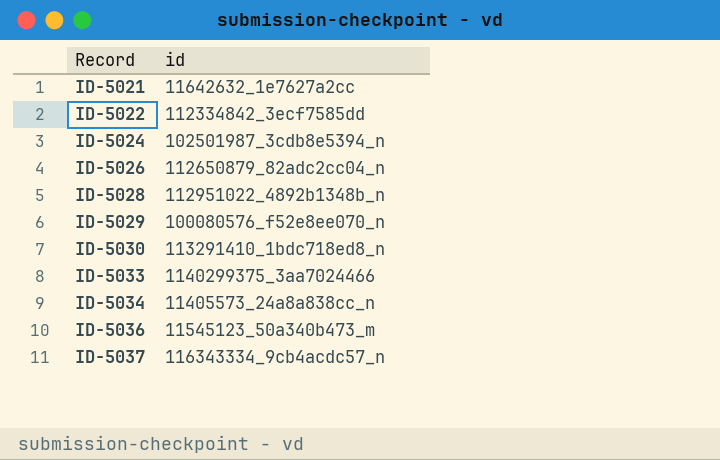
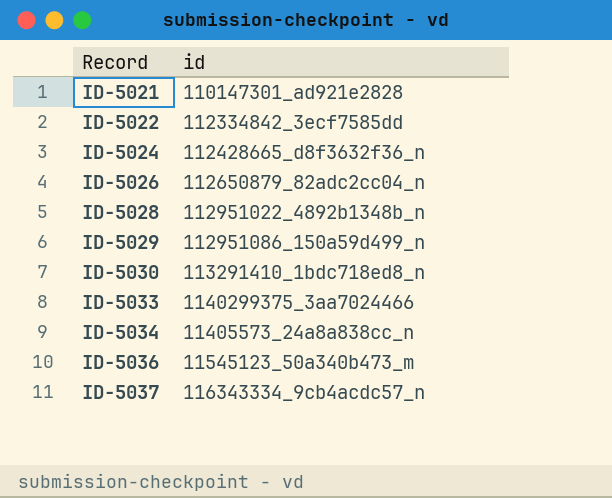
ID-5021 | id: 11642632_1e7627a2cc -> 110147301_ad921e2828
ID-5024 | id: 102501987_3cdb8e5394_n -> 112428665_d8f3632f36_n
ID-5029 | id: 100080576_f52e8ee070_n -> 112951086_150a59d499_n

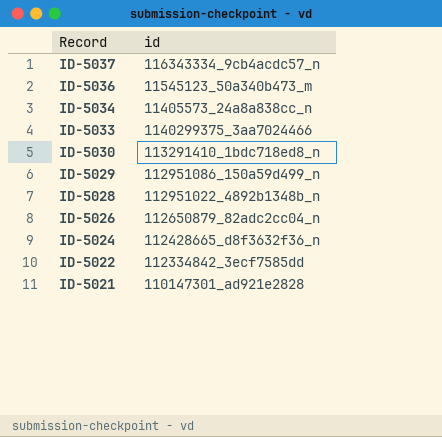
row order: Record ascending -> Record descending

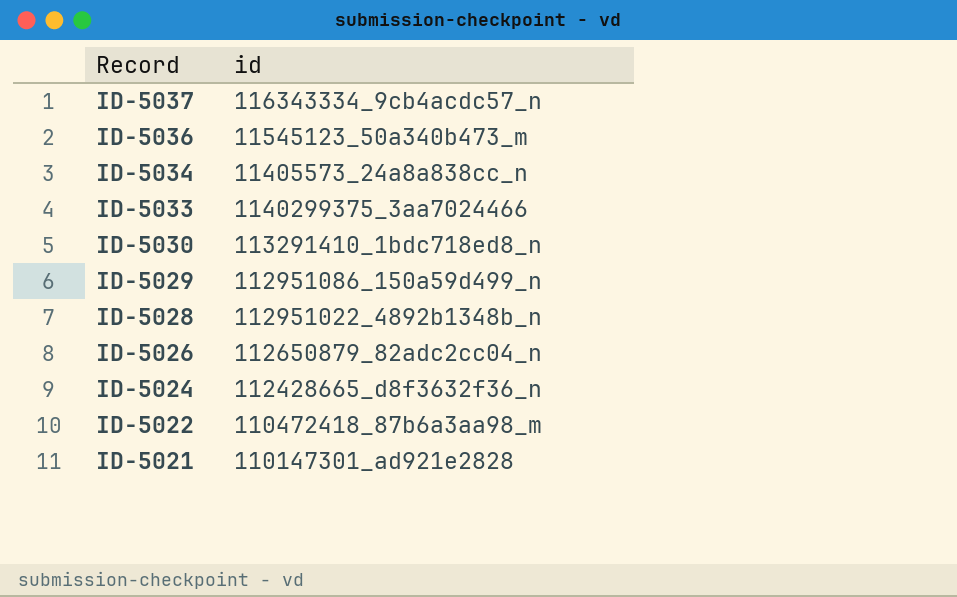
ID-5022 | id: 112334842_3ecf7585dd -> 110472418_87b6a3aa98_m

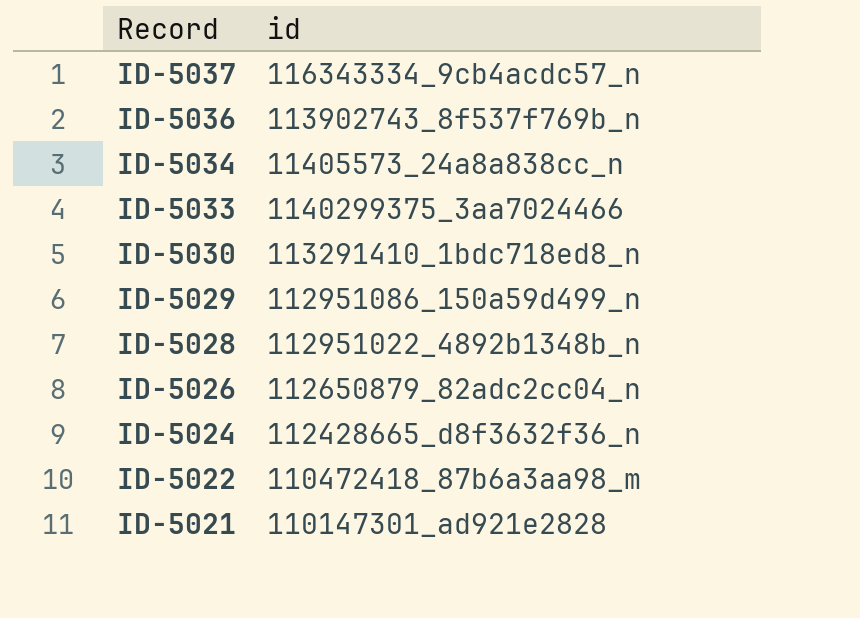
ID-5036 | id: 11545123_50a340b473_m -> 113902743_8f537f769b_n

